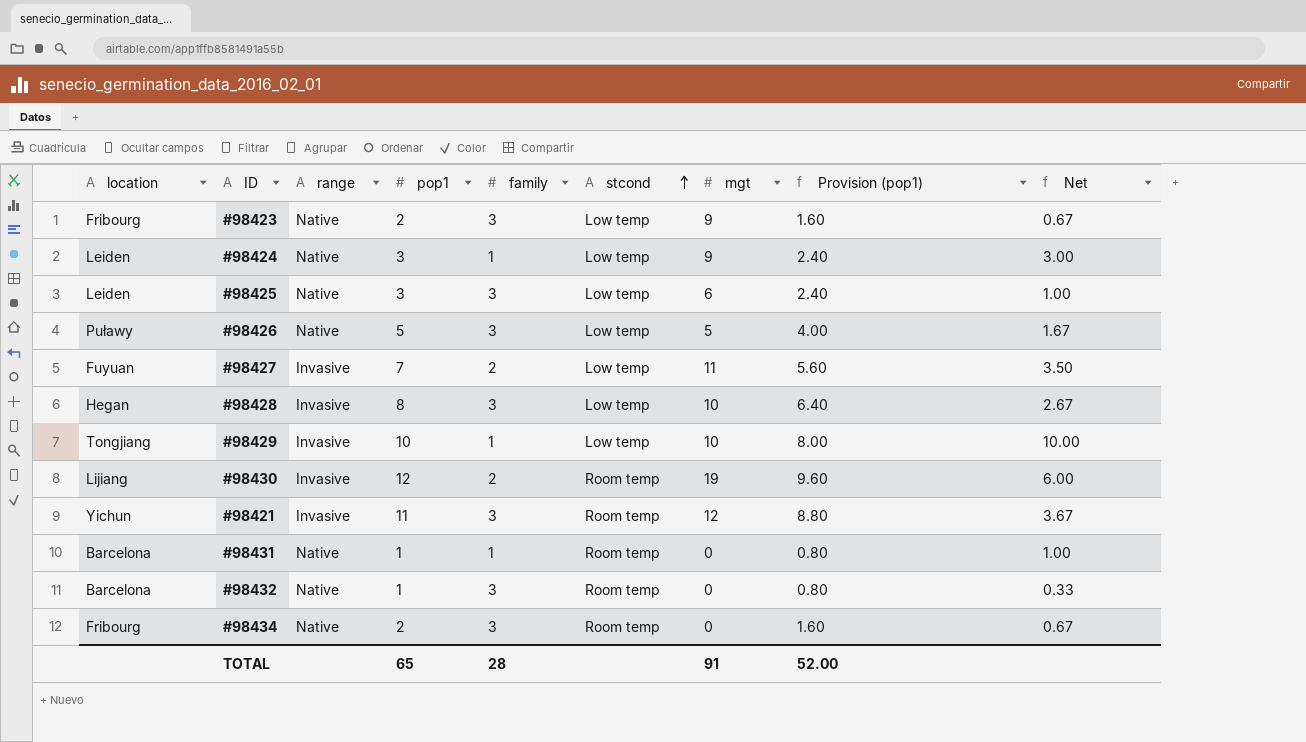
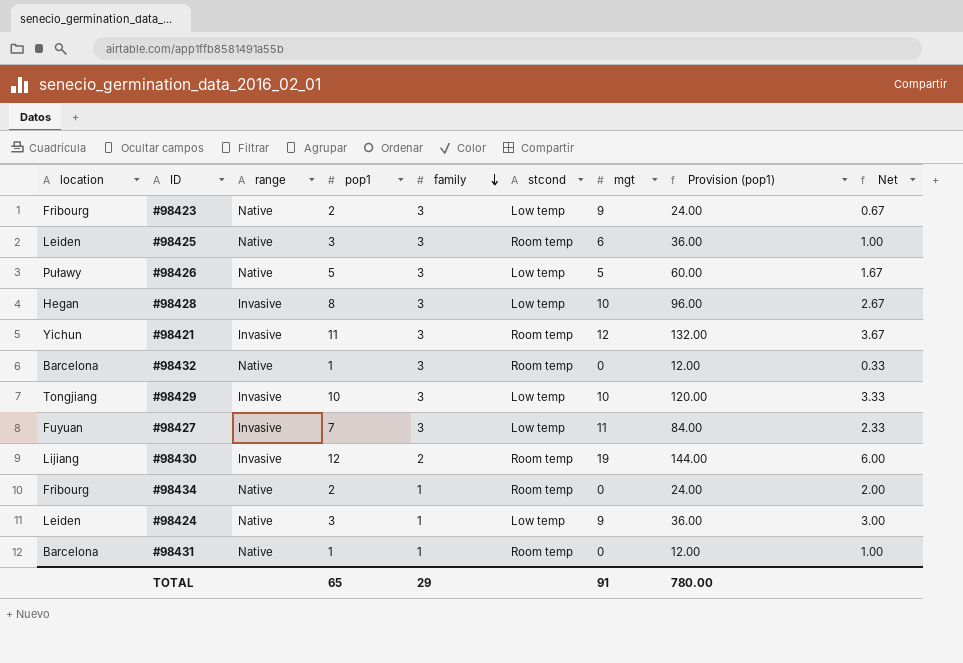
row order: stcond ascending -> family descending
column Provision (pop1) | formula: [pop1] * 0.8 -> [pop1] * 12
#98425 | stcond: Low temp -> Room temp
#98429 | family: 1 -> 3
#98429 | Net: 10.00 -> 3.33
#98427 | family: 2 -> 3
#98427 | Net: 3.50 -> 2.33
#98434 | family: 3 -> 1
#98434 | Net: 0.67 -> 2.00
TOTAL | family: 28 -> 29
TOTAL | Provision (pop1): 52.00 -> 780.00

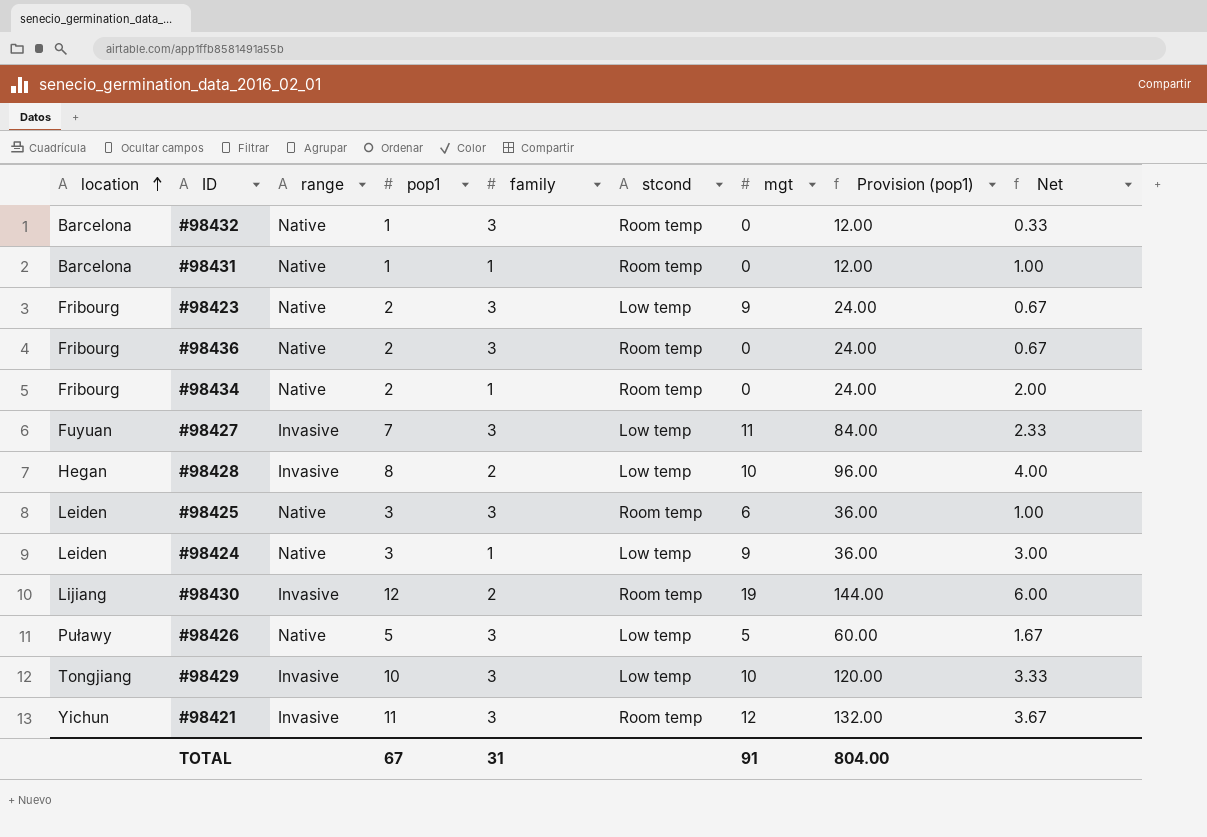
row order: family descending -> location ascending
row #98436: none -> Fribourg | Native | 2 | 3 | Room temp | 0 | 24.00 | 0.67
#98428 | family: 3 -> 2
#98428 | Net: 2.67 -> 4.00
TOTAL | pop1: 65 -> 67
TOTAL | family: 29 -> 31
TOTAL | Provision (pop1): 780.00 -> 804.00

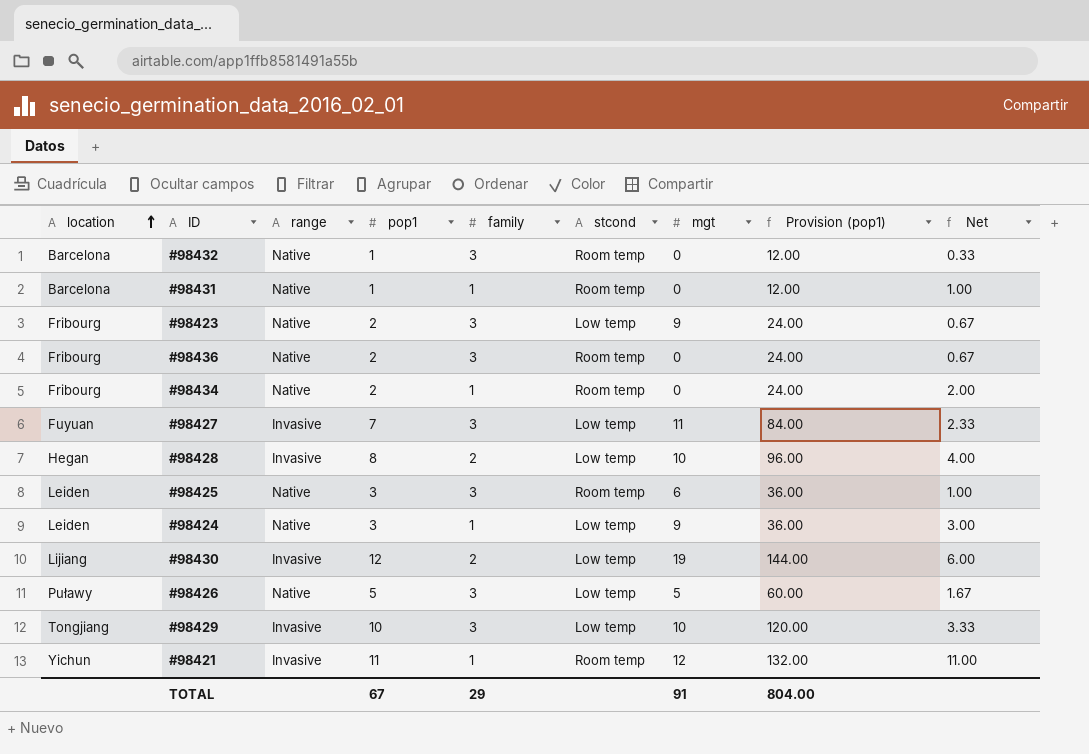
#98430 | stcond: Room temp -> Low temp
#98421 | family: 3 -> 1
#98421 | Net: 3.67 -> 11.00
TOTAL | family: 31 -> 29

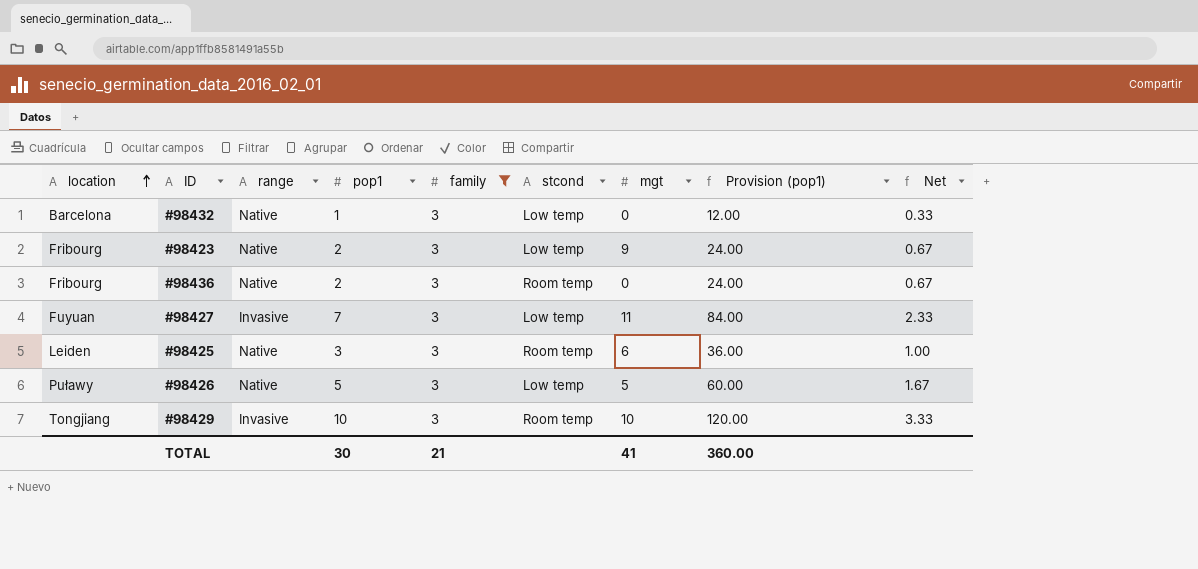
filter: none -> family = 3
#98432 | stcond: Room temp -> Low temp
#98429 | stcond: Low temp -> Room temp
TOTAL | pop1: 67 -> 30
TOTAL | family: 29 -> 21
TOTAL | mgt: 91 -> 41
TOTAL | Provision (pop1): 804.00 -> 360.00

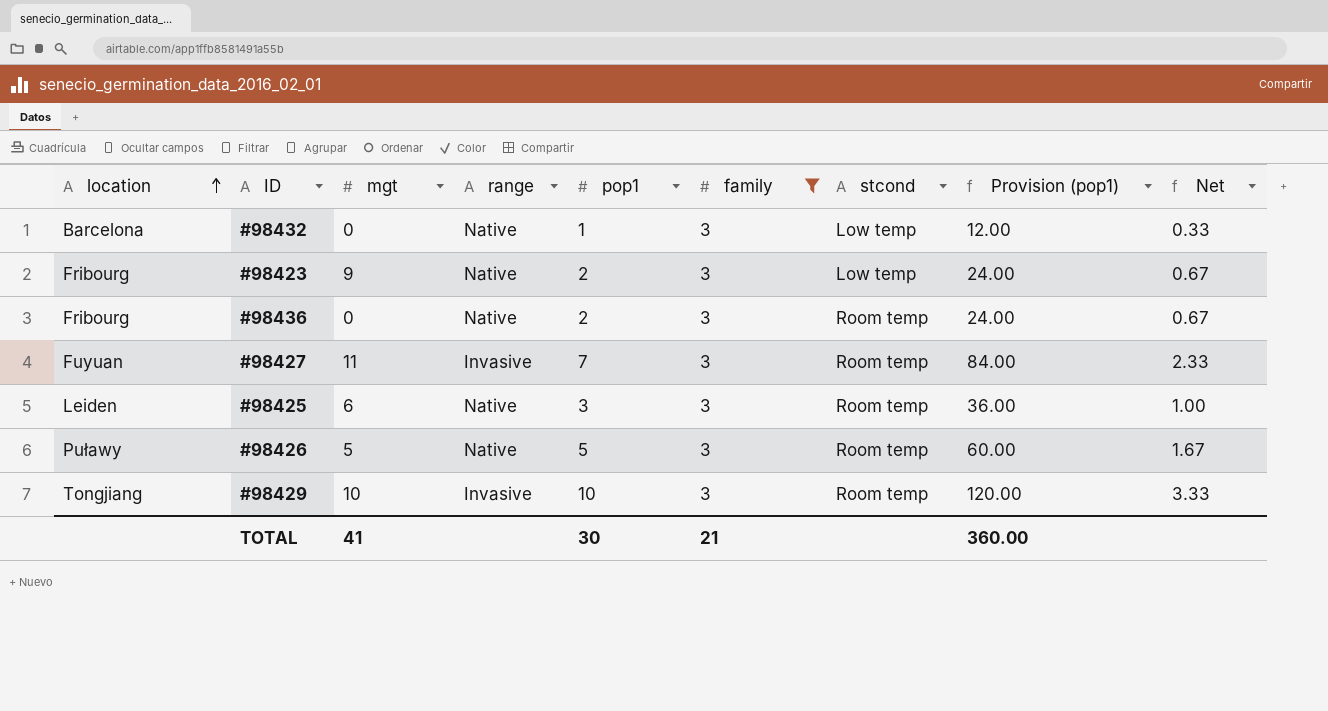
column mgt | position: 7 -> 3
#98427 | stcond: Low temp -> Room temp
#98426 | stcond: Low temp -> Room temp

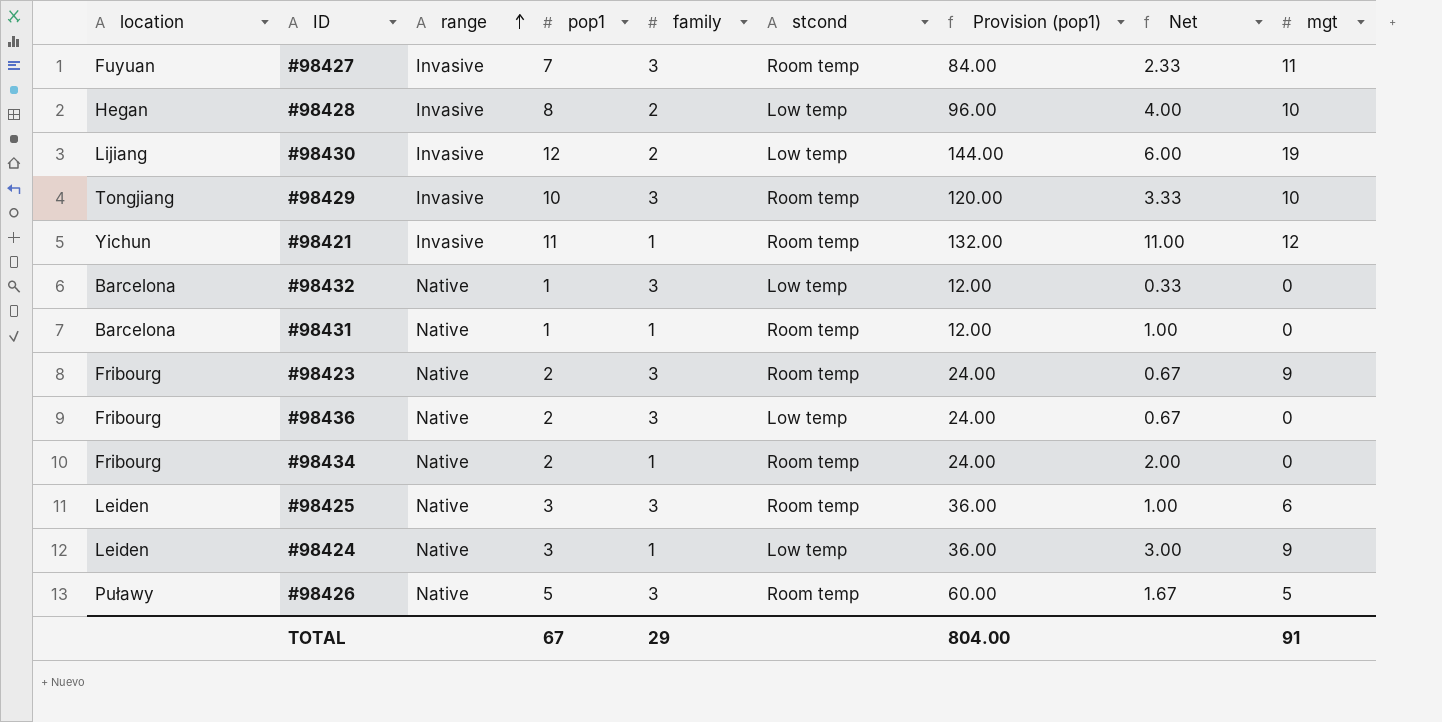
filter: family = 3 -> none
row order: location ascending -> range ascending
column mgt | position: 3 -> 9
#98423 | stcond: Low temp -> Room temp
#98436 | stcond: Room temp -> Low temp
TOTAL | pop1: 30 -> 67
TOTAL | family: 21 -> 29
TOTAL | Provision (pop1): 360.00 -> 804.00
TOTAL | mgt: 41 -> 91

